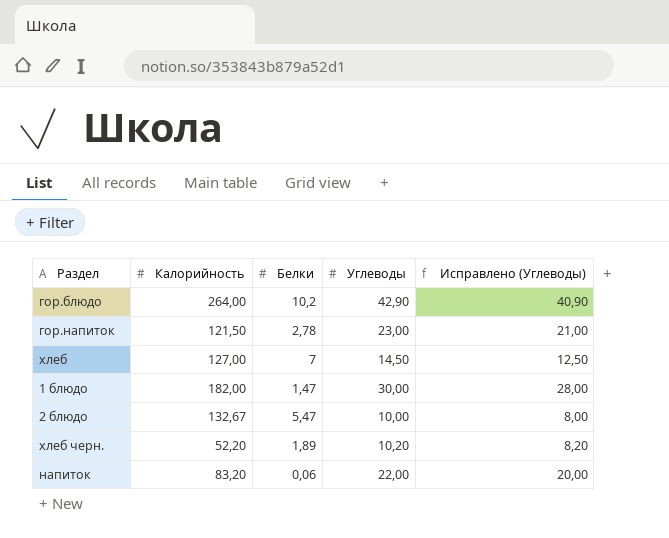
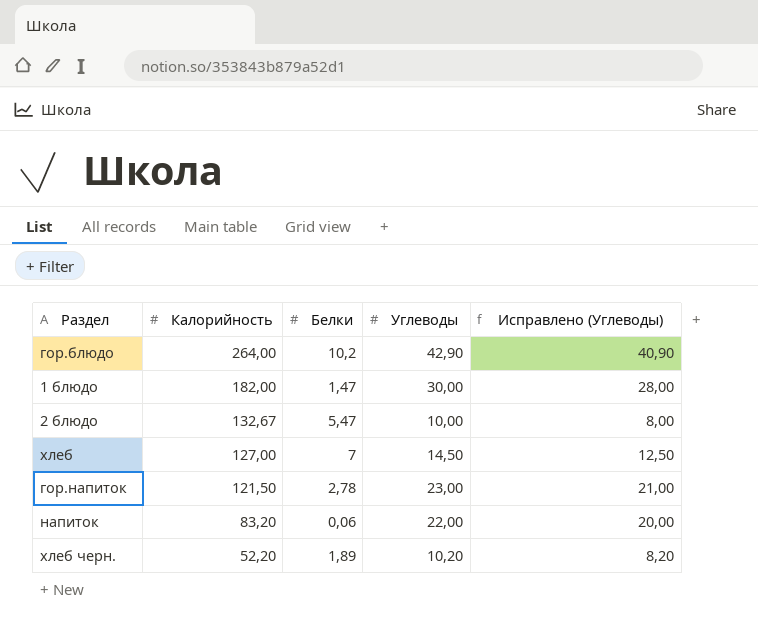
row order: none -> Калорийность descending

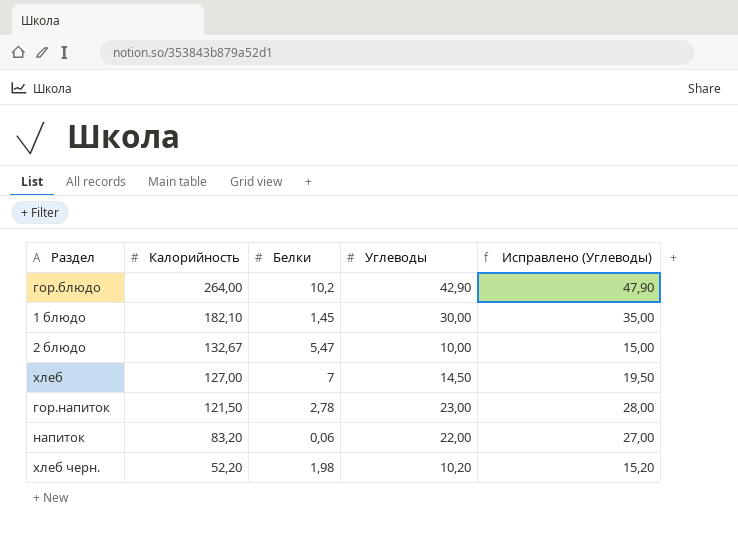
column Исправлено (Углеводы) | formula: [Углеводы] - 2 -> [Углеводы] + 5
1 блюдо | Калорийность: 182,00 -> 182,10
1 блюдо | Белки: 1,47 -> 1,45
хлеб черн. | Белки: 1,89 -> 1,98

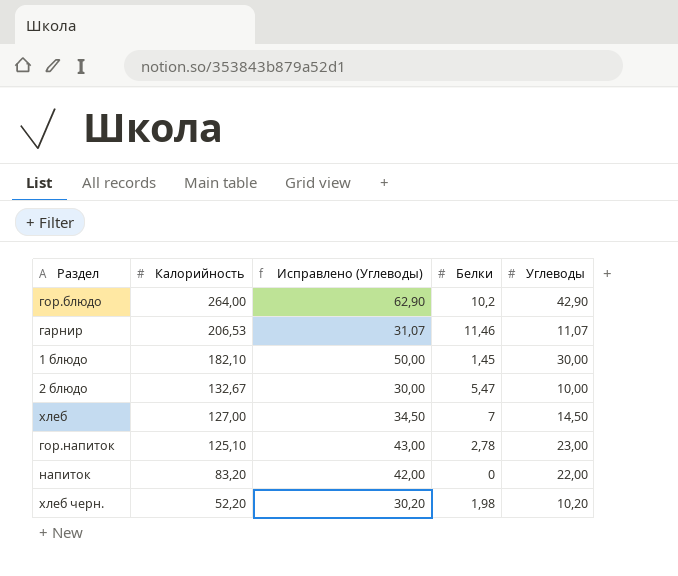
column Исправлено (Углеводы) | formula: [Углеводы] + 5 -> [Углеводы] + 20
column Исправлено (Углеводы) | position: 5 -> 3
row гарнир: none -> 206,53 | 31,07 | 11,46 | 11,07
гор.напиток | Калорийность: 121,50 -> 125,10
напиток | Белки: 0,06 -> 0

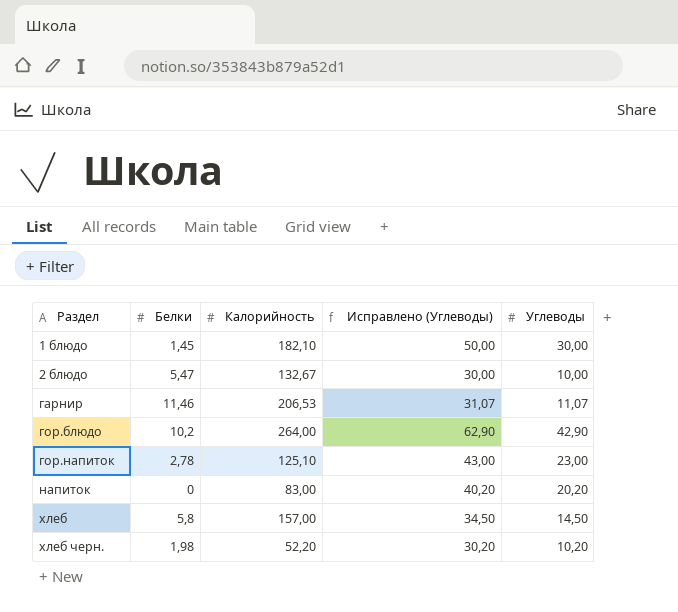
row order: Калорийность descending -> Раздел ascending
column Белки | position: 4 -> 2
напиток | Калорийность: 83,20 -> 83,00
напиток | Исправлено (Углеводы): 42,00 -> 40,20
напиток | Углеводы: 22,00 -> 20,20
хлеб | Белки: 7 -> 5,8
хлеб | Калорийность: 127,00 -> 157,00

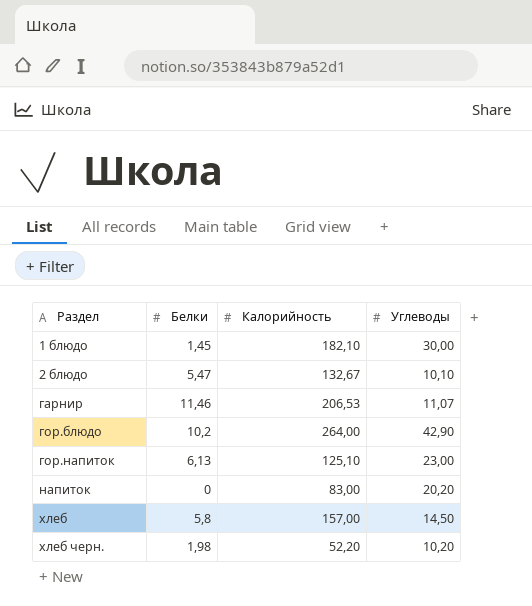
column Исправлено (Углеводы) | formula: [Углеводы] + 20 -> none
2 блюдо | Углеводы: 10,00 -> 10,10
гор.напиток | Белки: 2,78 -> 6,13

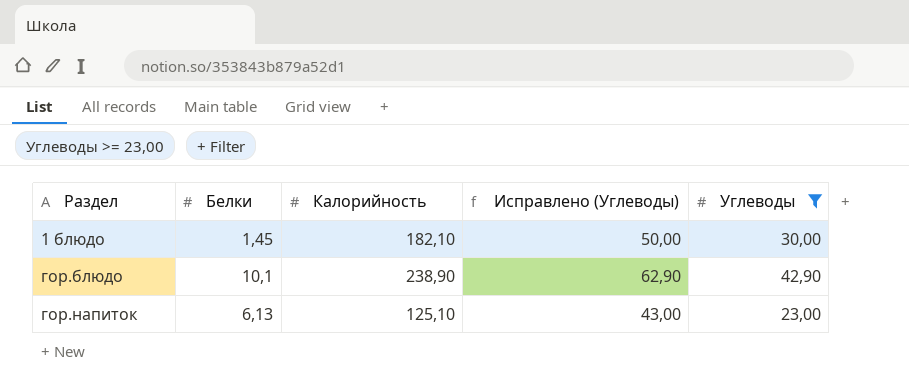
filter: none -> Углеводы >= 23,00
column Исправлено (Углеводы) | formula: none -> [Углеводы] + 20
гор.блюдо | Белки: 10,2 -> 10,1
гор.блюдо | Калорийность: 264,00 -> 238,90

